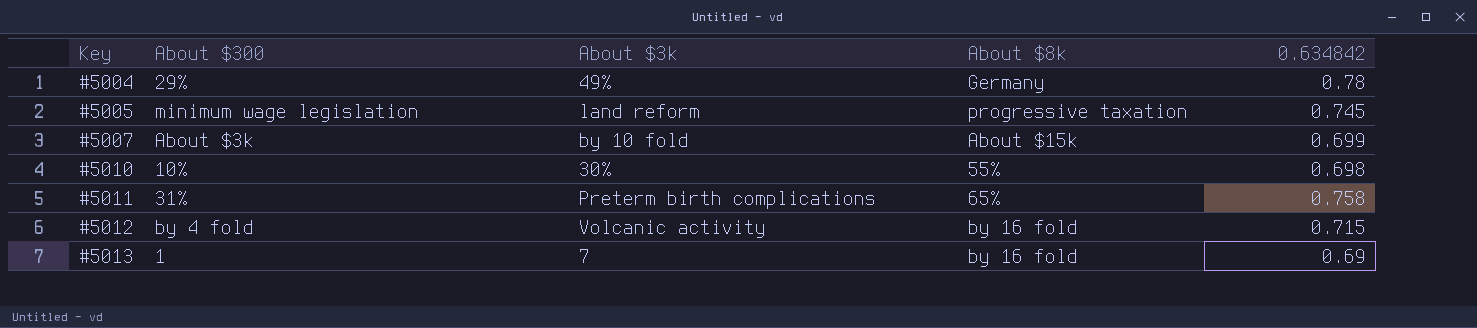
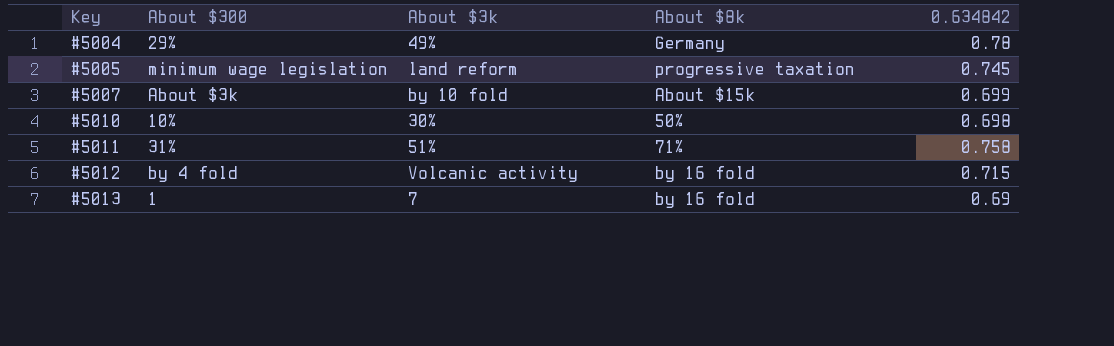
#5010 | About $8k: 55% -> 50%
#5011 | About $3k: Preterm birth complications -> 51%
#5011 | About $8k: 65% -> 71%

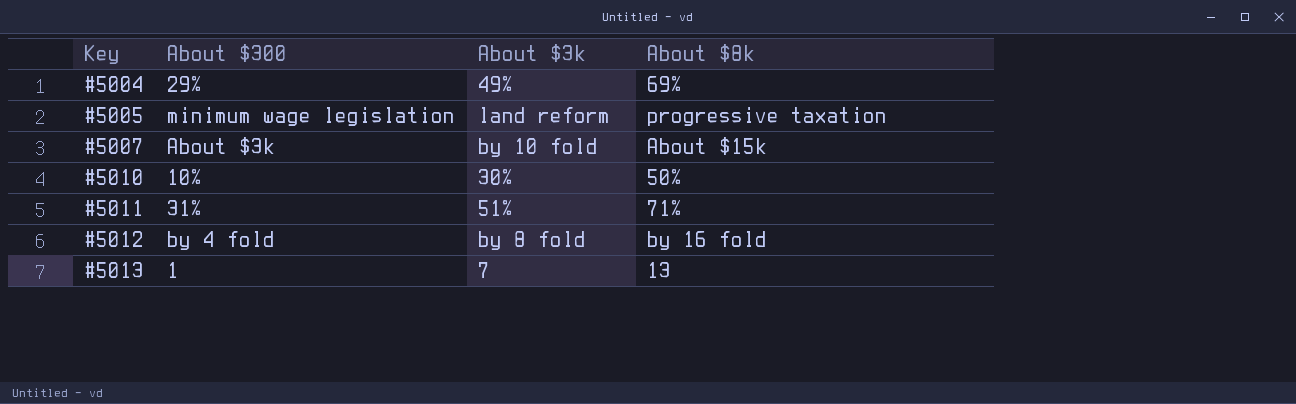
column 0.634842 | position: 5 -> none
#5004 | About $8k: Germany -> 69%
#5012 | About $3k: Volcanic activity -> by 8 fold
#5013 | About $8k: by 16 fold -> 13

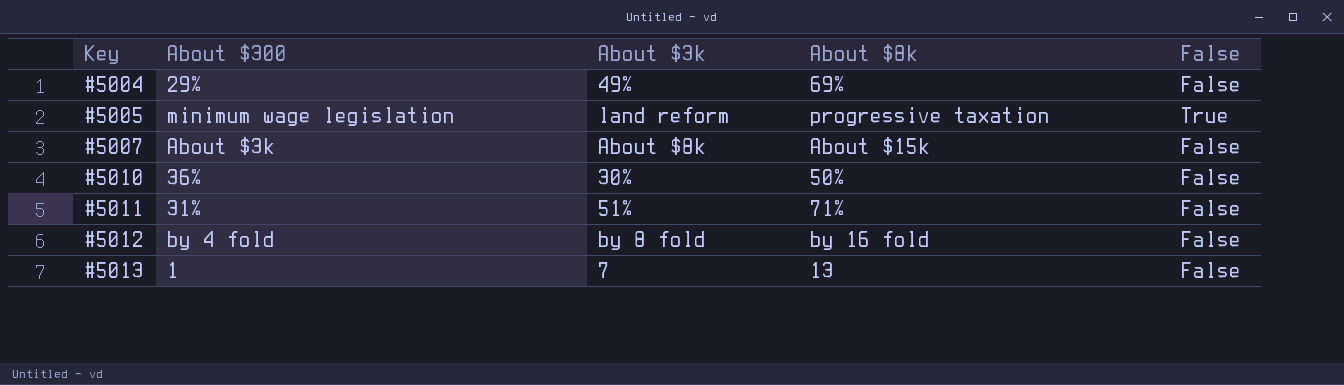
column False | position: none -> 5
#5007 | About $3k: by 10 fold -> About $8k
#5010 | About $300: 10% -> 36%

